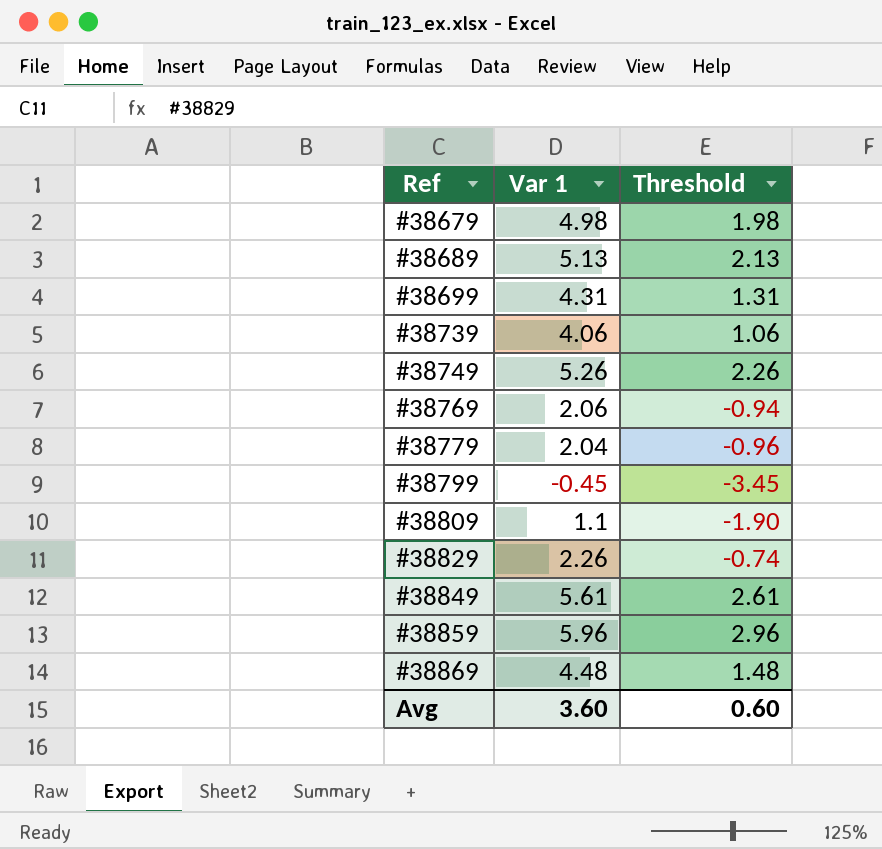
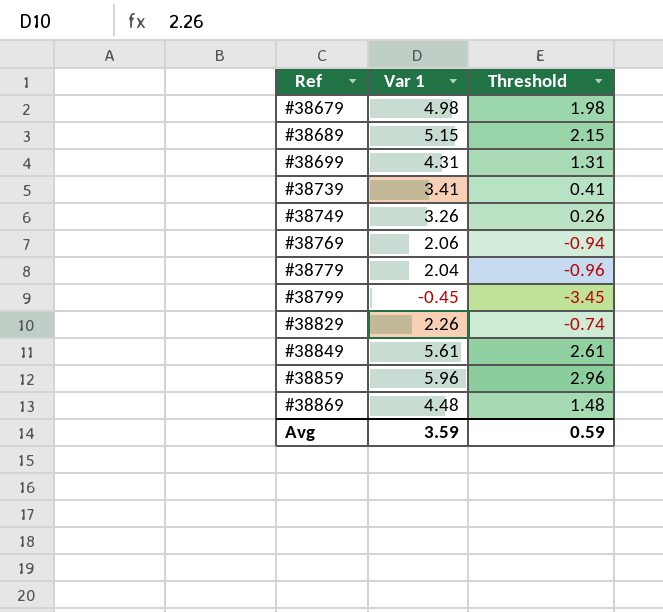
row #38809: 1.1 | -1.90 -> none
#38689 | Var 1: 5.13 -> 5.15
#38689 | Threshold: 2.13 -> 2.15
#38739 | Var 1: 4.06 -> 3.41
#38739 | Threshold: 1.06 -> 0.41
#38749 | Var 1: 5.26 -> 3.26
#38749 | Threshold: 2.26 -> 0.26
Avg | Var 1: 3.60 -> 3.59
Avg | Threshold: 0.60 -> 0.59

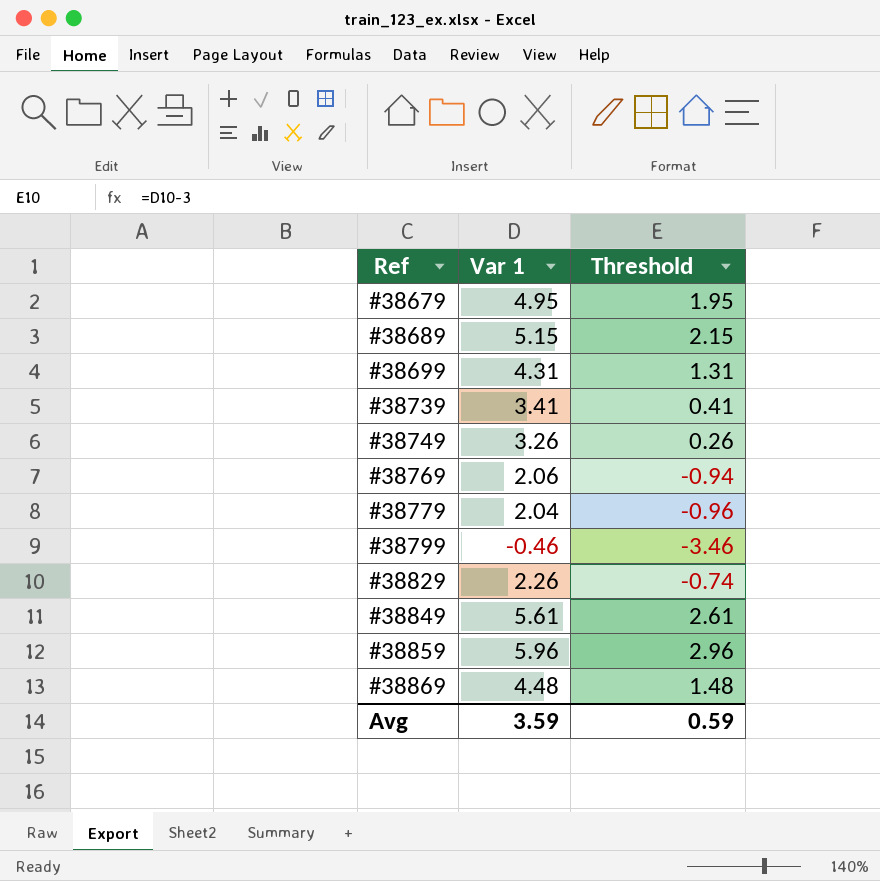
#38679 | Var 1: 4.98 -> 4.95
#38679 | Threshold: 1.98 -> 1.95
#38799 | Var 1: -0.45 -> -0.46
#38799 | Threshold: -3.45 -> -3.46

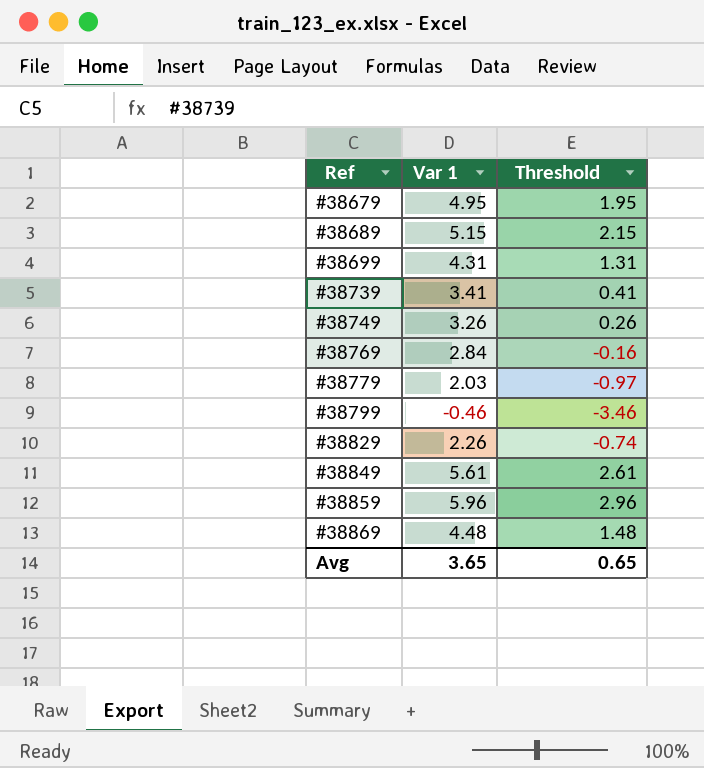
#38769 | Var 1: 2.06 -> 2.84
#38769 | Threshold: -0.94 -> -0.16
#38779 | Var 1: 2.04 -> 2.03
#38779 | Threshold: -0.96 -> -0.97
Avg | Var 1: 3.59 -> 3.65
Avg | Threshold: 0.59 -> 0.65

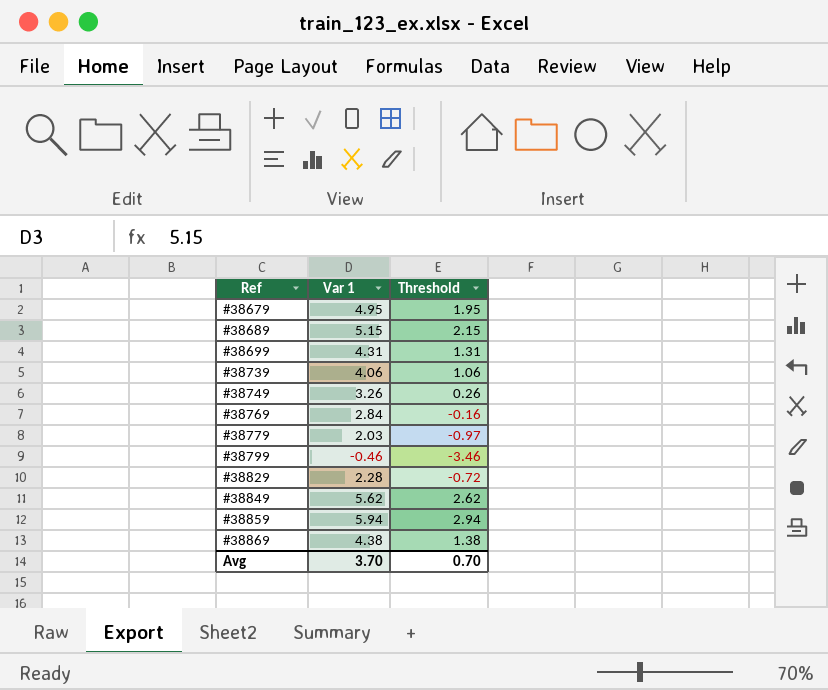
#38739 | Var 1: 3.41 -> 4.06
#38739 | Threshold: 0.41 -> 1.06
#38829 | Var 1: 2.26 -> 2.28
#38829 | Threshold: -0.74 -> -0.72
#38849 | Var 1: 5.61 -> 5.62
#38849 | Threshold: 2.61 -> 2.62
#38859 | Var 1: 5.96 -> 5.94
#38859 | Threshold: 2.96 -> 2.94
#38869 | Var 1: 4.48 -> 4.38
#38869 | Threshold: 1.48 -> 1.38
Avg | Var 1: 3.65 -> 3.70
Avg | Threshold: 0.65 -> 0.70

